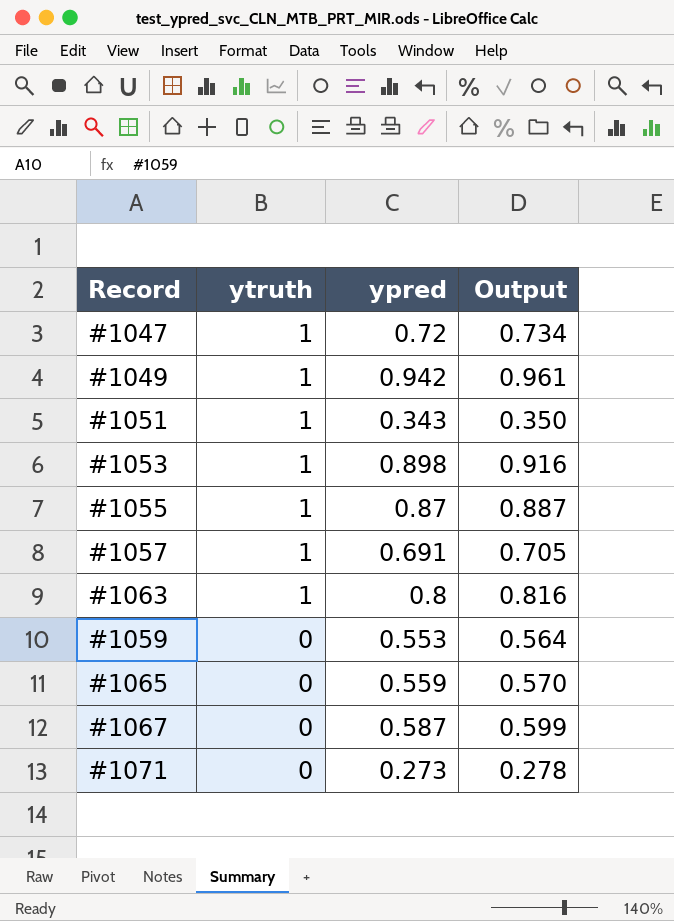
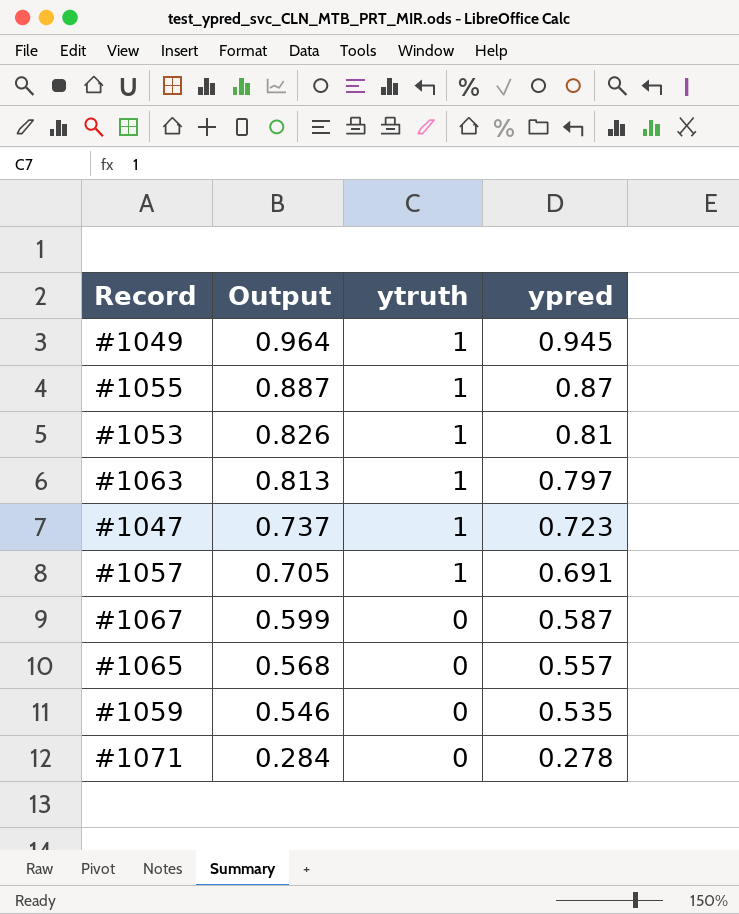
row order: ytruth descending -> Output descending
column Output | position: 4 -> 2
row #1051: 1 | 0.343 | 0.350 -> none
#1049 | Output: 0.961 -> 0.964
#1049 | ypred: 0.942 -> 0.945
#1053 | Output: 0.916 -> 0.826
#1053 | ypred: 0.898 -> 0.81
#1063 | Output: 0.816 -> 0.813
#1063 | ypred: 0.8 -> 0.797
#1047 | Output: 0.734 -> 0.737
#1047 | ypred: 0.72 -> 0.723
#1065 | Output: 0.570 -> 0.568
#1065 | ypred: 0.559 -> 0.557
#1059 | Output: 0.564 -> 0.546
#1059 | ypred: 0.553 -> 0.535
#1071 | Output: 0.278 -> 0.284
#1071 | ypred: 0.273 -> 0.278

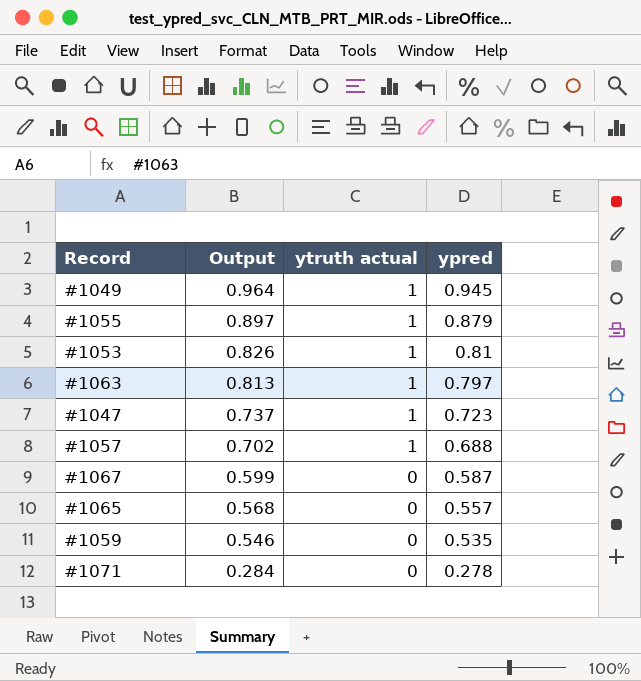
column name: ytruth -> ytruth actual
#1055 | Output: 0.887 -> 0.897
#1055 | ypred: 0.87 -> 0.879
#1057 | Output: 0.705 -> 0.702
#1057 | ypred: 0.691 -> 0.688

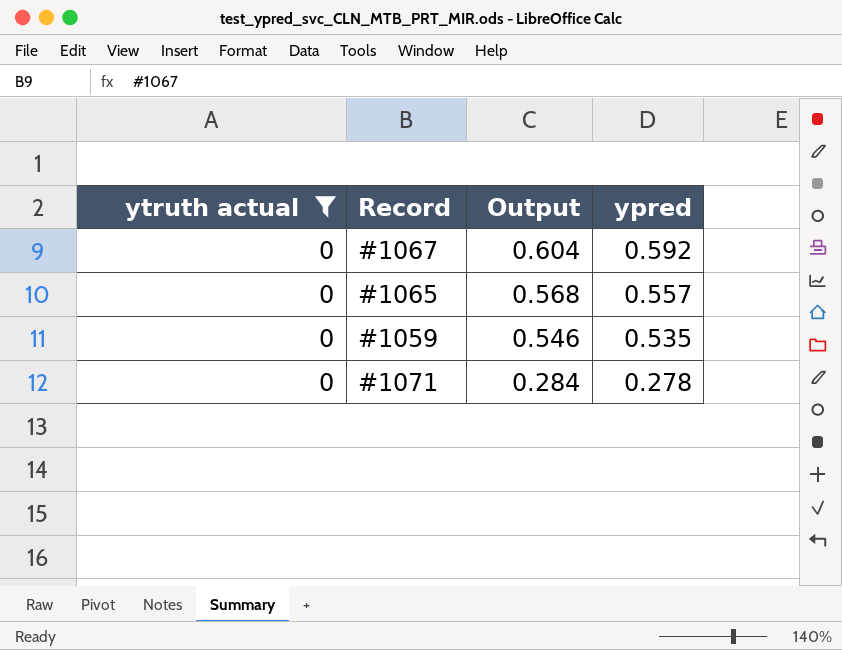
filter: none -> ytruth actual = 0
column ytruth actual | position: 3 -> 1
#1067 | Output: 0.599 -> 0.604
#1067 | ypred: 0.587 -> 0.592

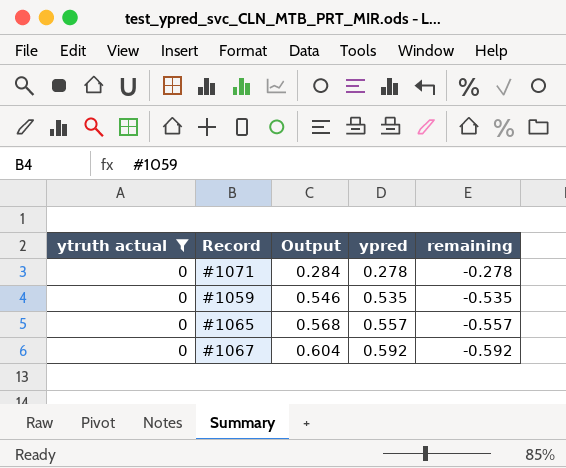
row order: Output descending -> Output ascending
column remaining | formula: none -> [ytruth actual] - [ypred]

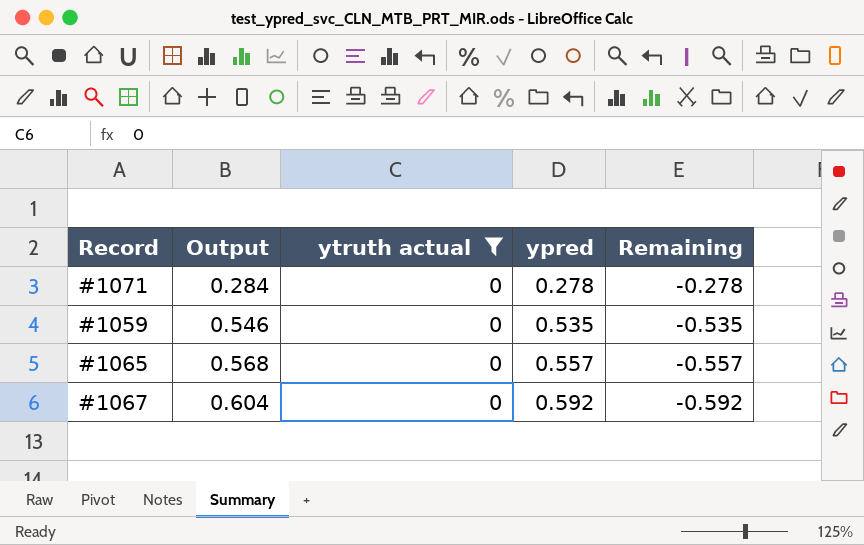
column ytruth actual | position: 1 -> 3
column name: remaining -> Remaining

